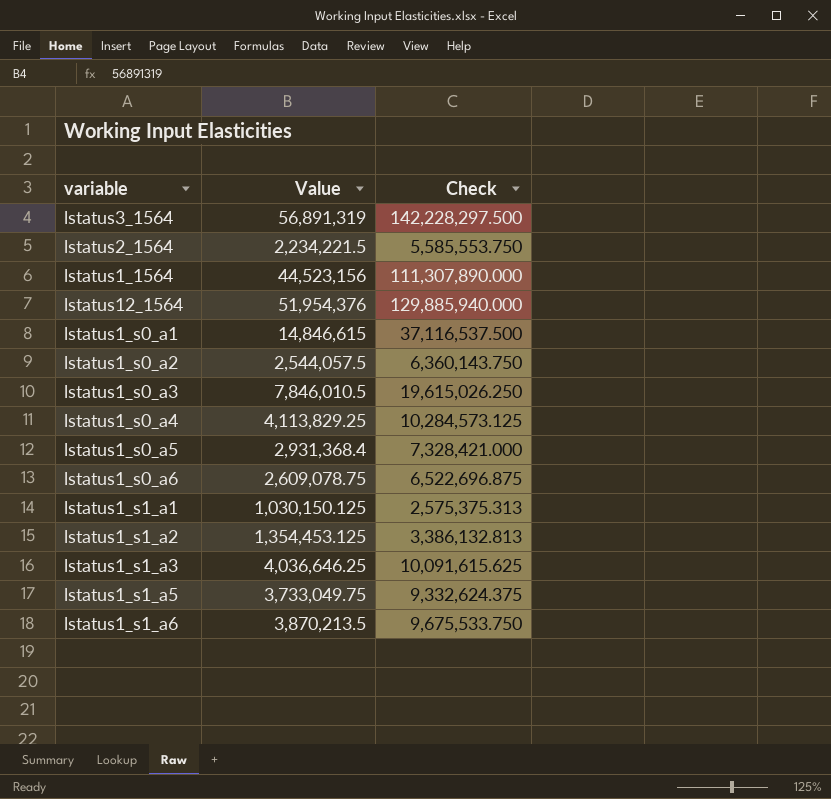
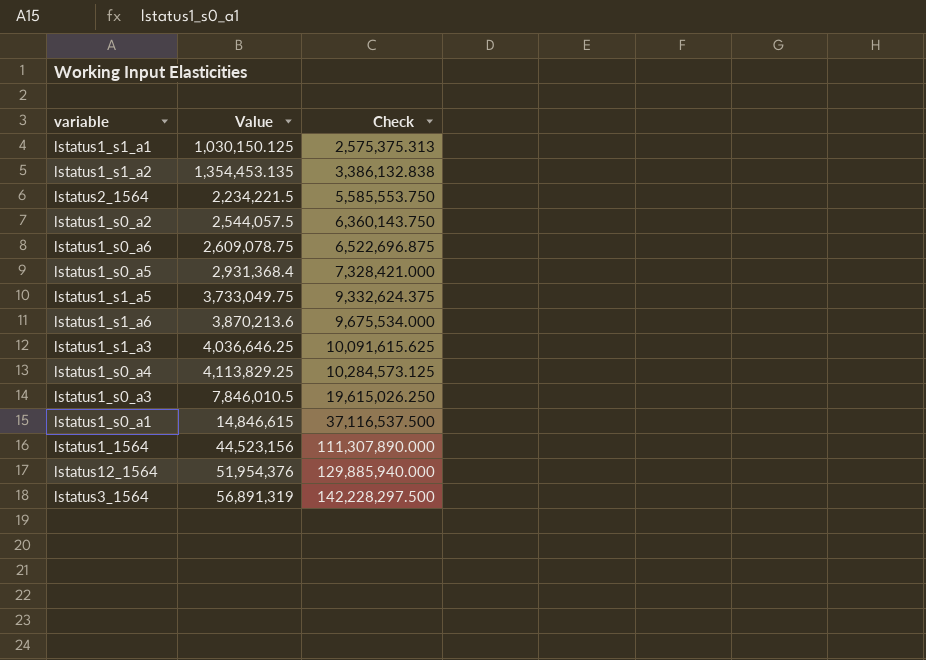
row order: none -> Value ascending
lstatus1_s1_a2 | Value: 1,354,453.125 -> 1,354,453.135
lstatus1_s1_a2 | Check: 3,386,132.813 -> 3,386,132.838
lstatus1_s1_a6 | Value: 3,870,213.5 -> 3,870,213.6
lstatus1_s1_a6 | Check: 9,675,533.750 -> 9,675,534.000

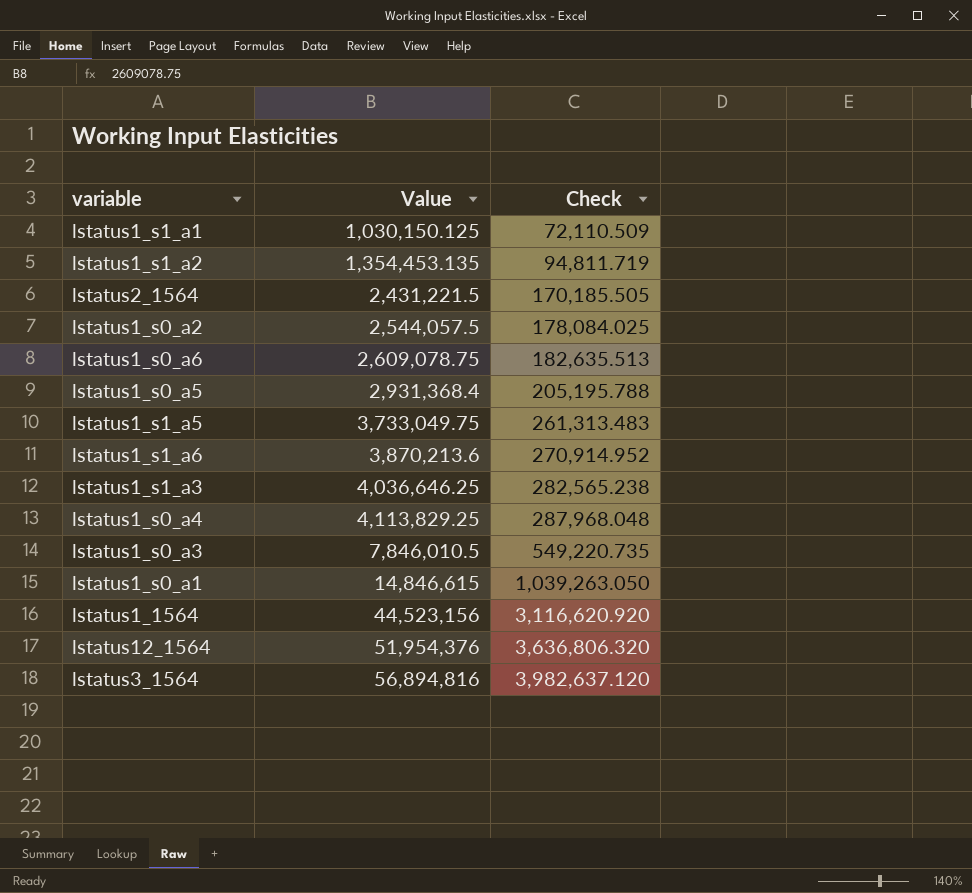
column Check | formula: [Value] * 2.5 -> [Value] * 0.07
lstatus2_1564 | Value: 2,234,221.5 -> 2,431,221.5
lstatus3_1564 | Value: 56,891,319 -> 56,894,816

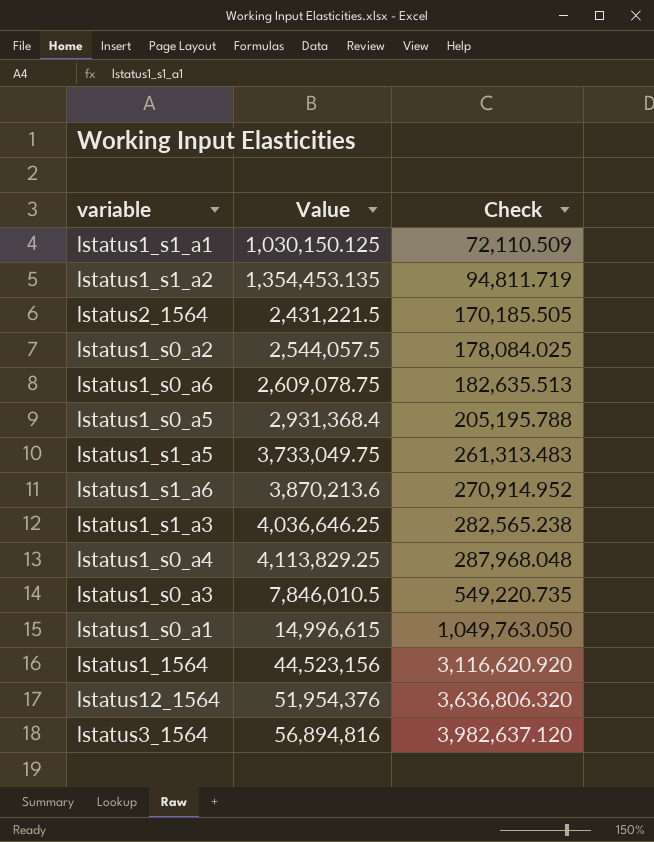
lstatus1_s0_a1 | Value: 14,846,615 -> 14,996,615
lstatus1_s0_a1 | Check: 1,039,263.050 -> 1,049,763.050

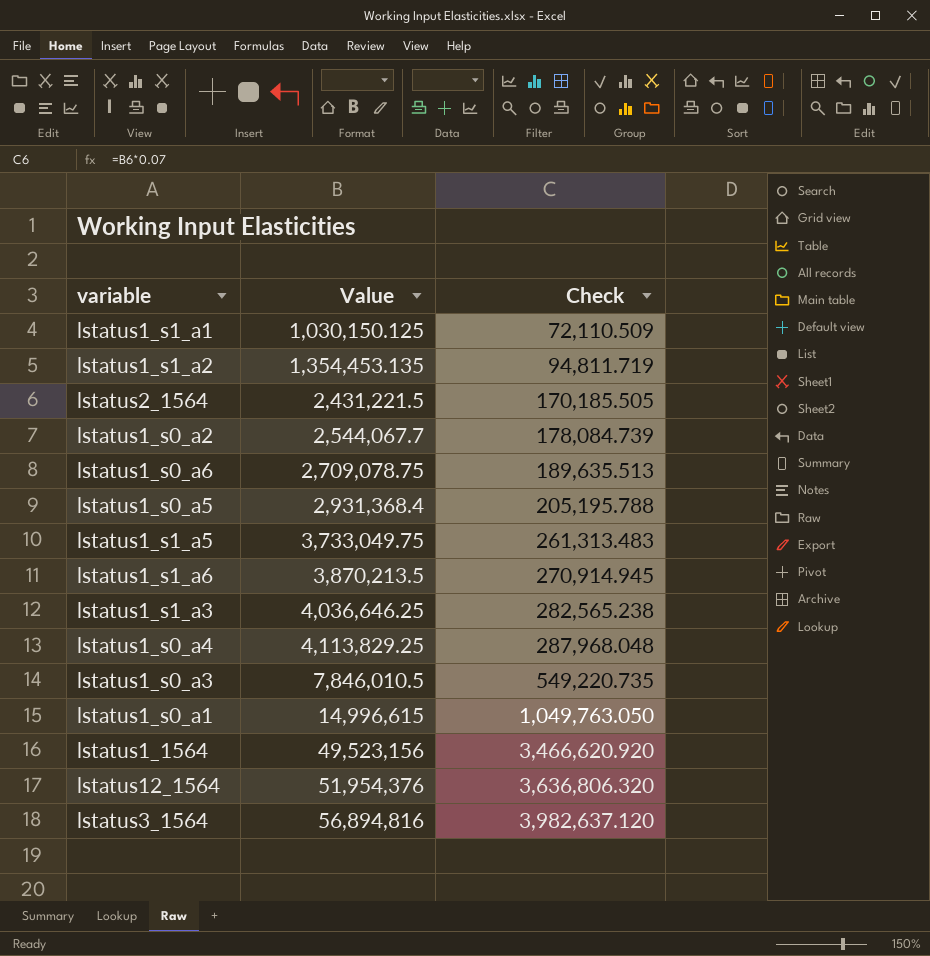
lstatus1_s0_a2 | Value: 2,544,057.5 -> 2,544,067.7
lstatus1_s0_a2 | Check: 178,084.025 -> 178,084.739
lstatus1_s0_a6 | Value: 2,609,078.75 -> 2,709,078.75
lstatus1_s0_a6 | Check: 182,635.513 -> 189,635.513
lstatus1_s1_a6 | Value: 3,870,213.6 -> 3,870,213.5
lstatus1_s1_a6 | Check: 270,914.952 -> 270,914.945
lstatus1_1564 | Value: 44,523,156 -> 49,523,156
lstatus1_1564 | Check: 3,116,620.920 -> 3,466,620.920

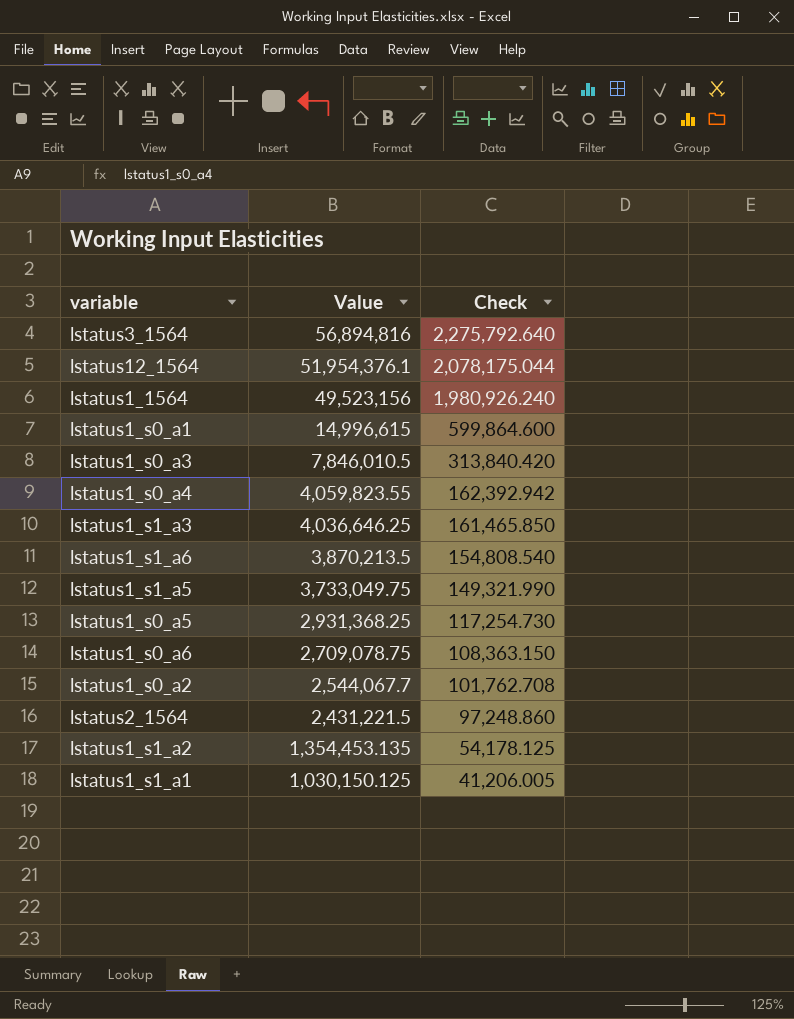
row order: Value ascending -> Value descending
column Check | formula: [Value] * 0.07 -> [Value] * 0.04
lstatus12_1564 | Value: 51,954,376 -> 51,954,376.1
lstatus1_s0_a4 | Value: 4,113,829.25 -> 4,059,823.55
lstatus1_s0_a5 | Value: 2,931,368.4 -> 2,931,368.25

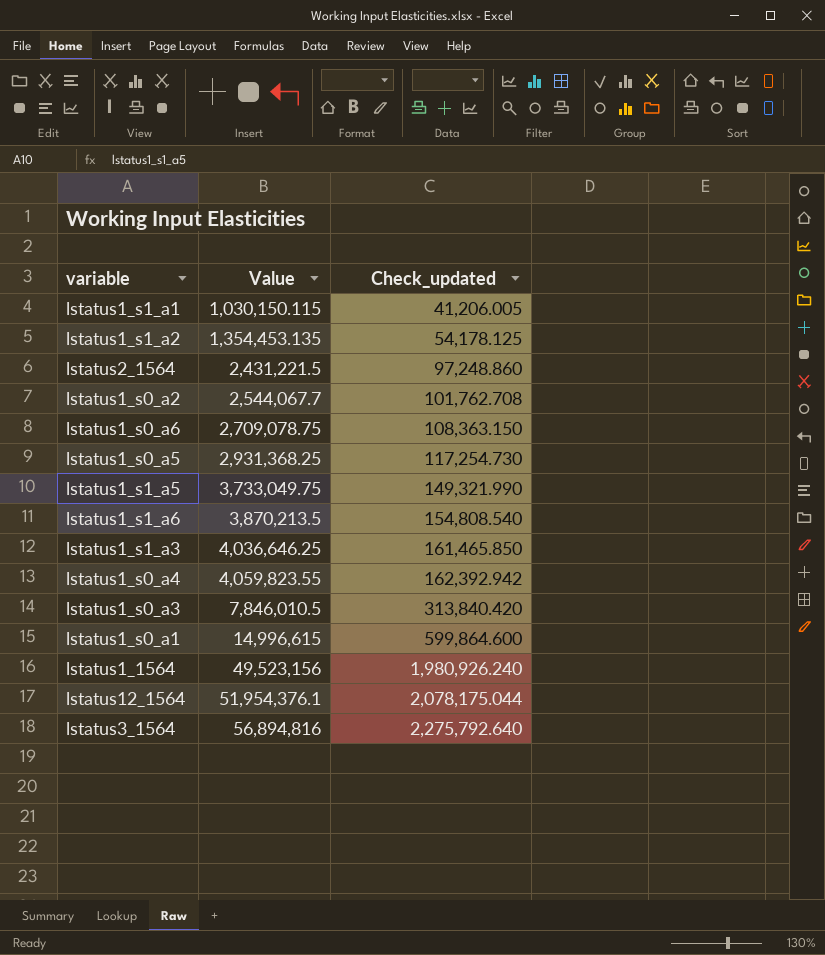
row order: Value descending -> Value ascending
column name: Check -> Check_updated
lstatus1_s1_a1 | Value: 1,030,150.125 -> 1,030,150.115

